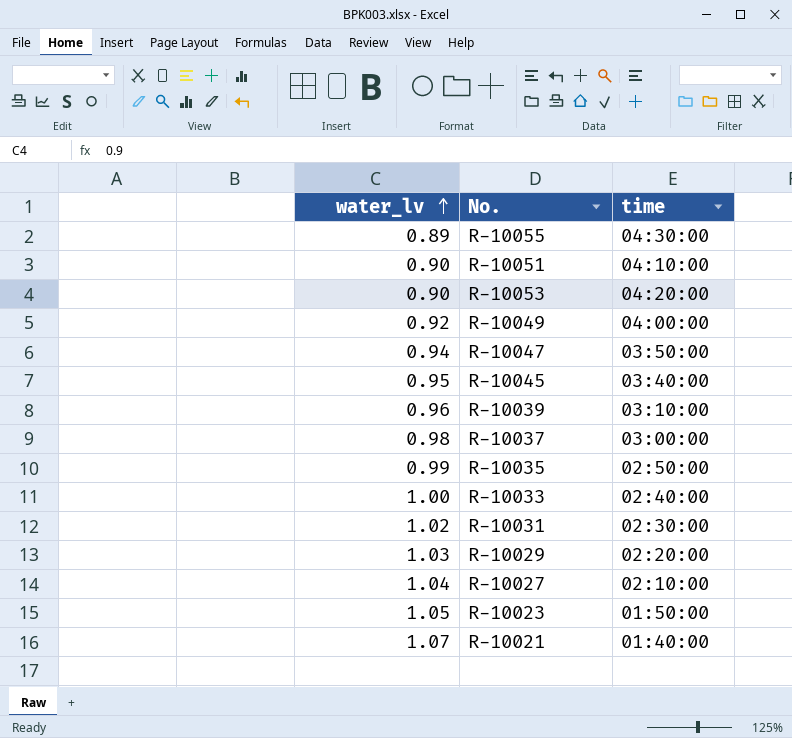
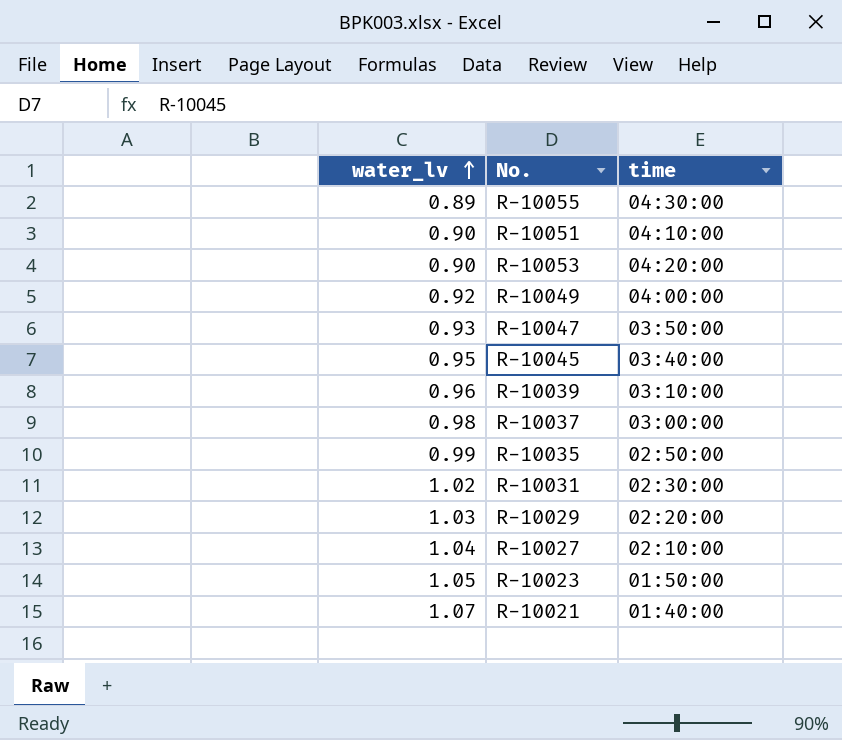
row R-10033: 1.00 | 02:40:00 -> none
R-10047 | water_lv: 0.94 -> 0.93

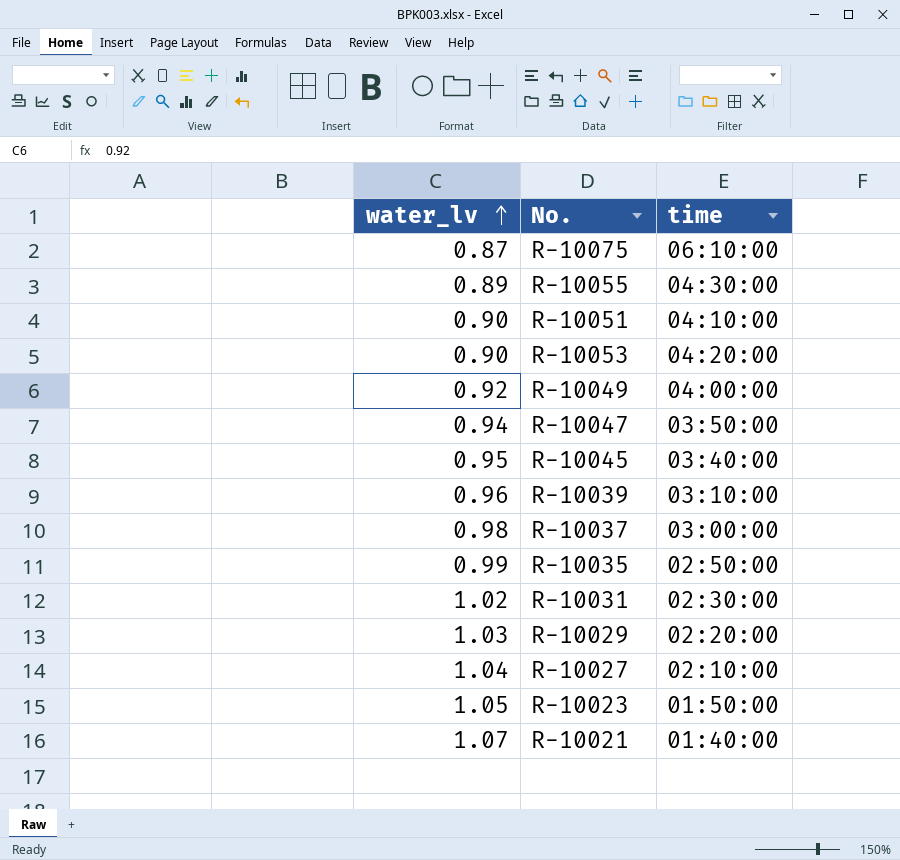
row R-10075: none -> 0.87 | 06:10:00
R-10047 | water_lv: 0.93 -> 0.94

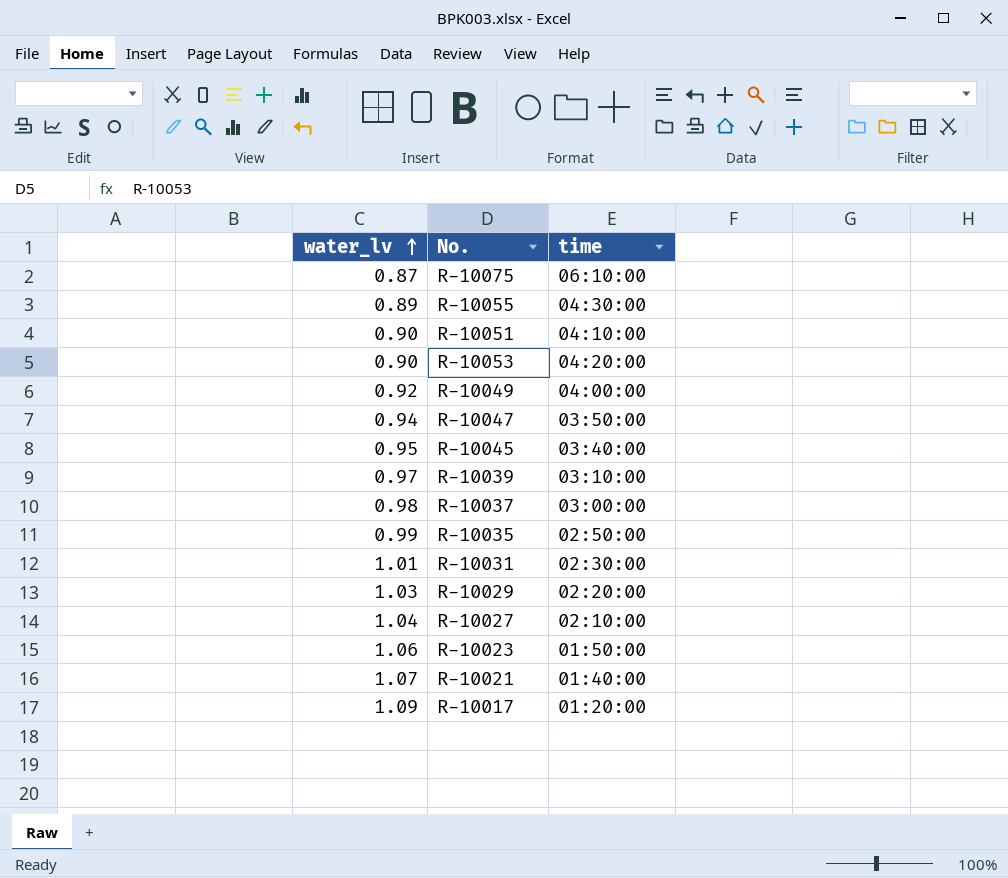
R-10039 | water_lv: 0.96 -> 0.97
R-10031 | water_lv: 1.02 -> 1.01
R-10023 | water_lv: 1.05 -> 1.06
row R-10017: none -> 1.09 | 01:20:00

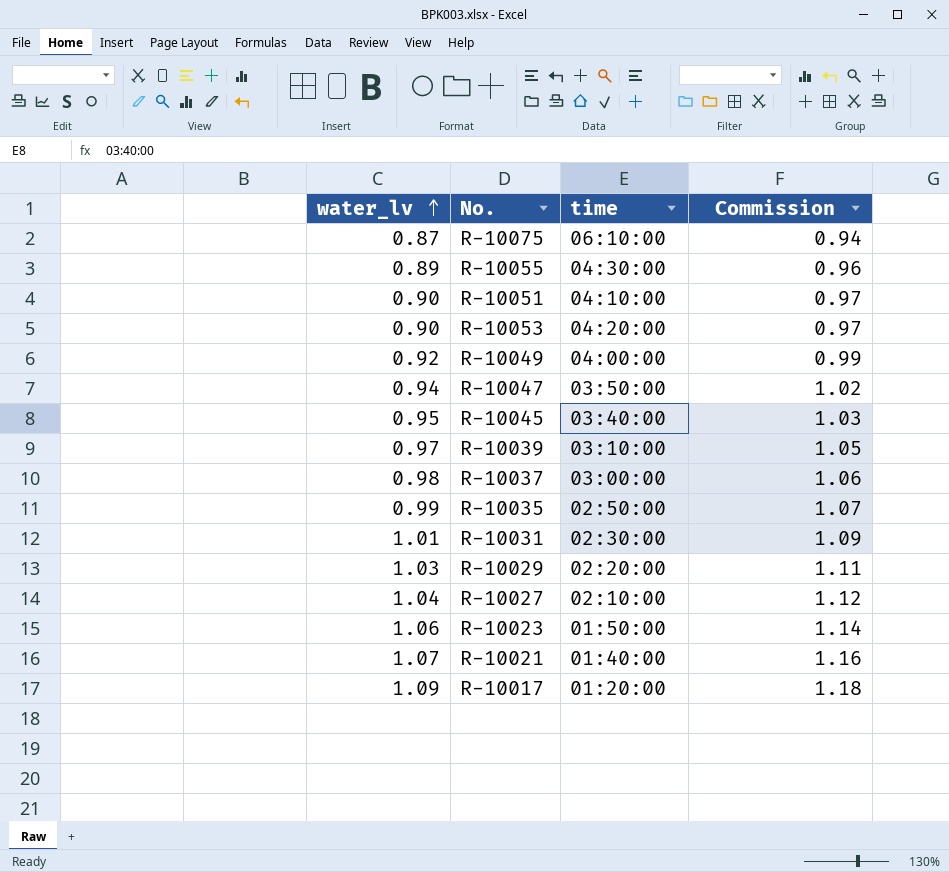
column Commission | formula: none -> [water_lv] * 1.08

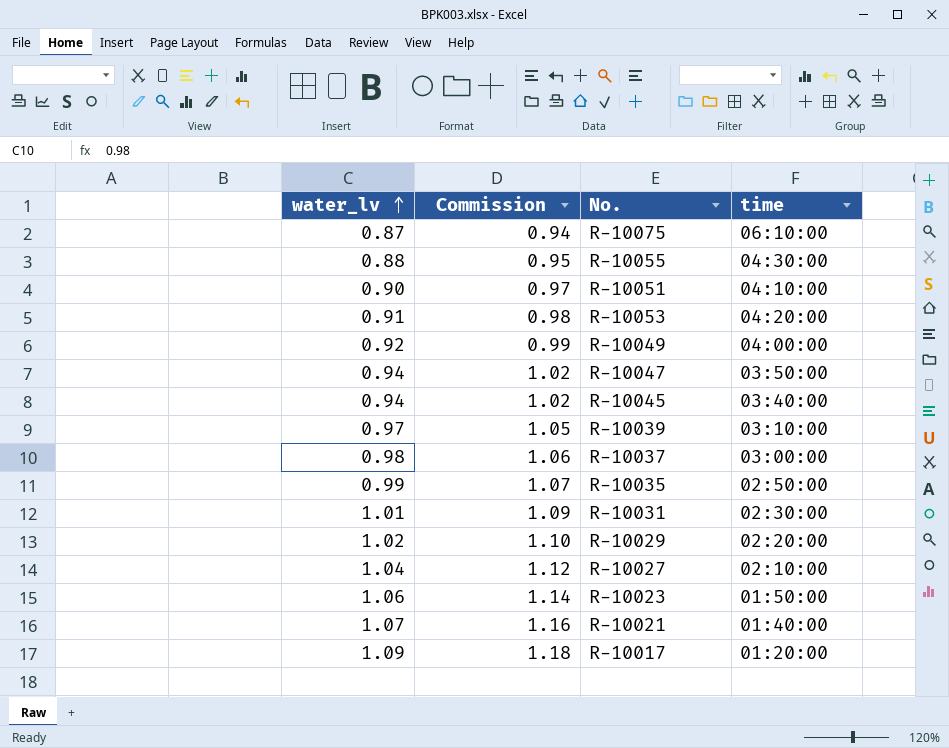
column Commission | position: 4 -> 2
R-10055 | water_lv: 0.89 -> 0.88
R-10055 | Commission: 0.96 -> 0.95
R-10053 | water_lv: 0.90 -> 0.91
R-10053 | Commission: 0.97 -> 0.98
R-10045 | water_lv: 0.95 -> 0.94
R-10045 | Commission: 1.03 -> 1.02
R-10029 | water_lv: 1.03 -> 1.02
R-10029 | Commission: 1.11 -> 1.10

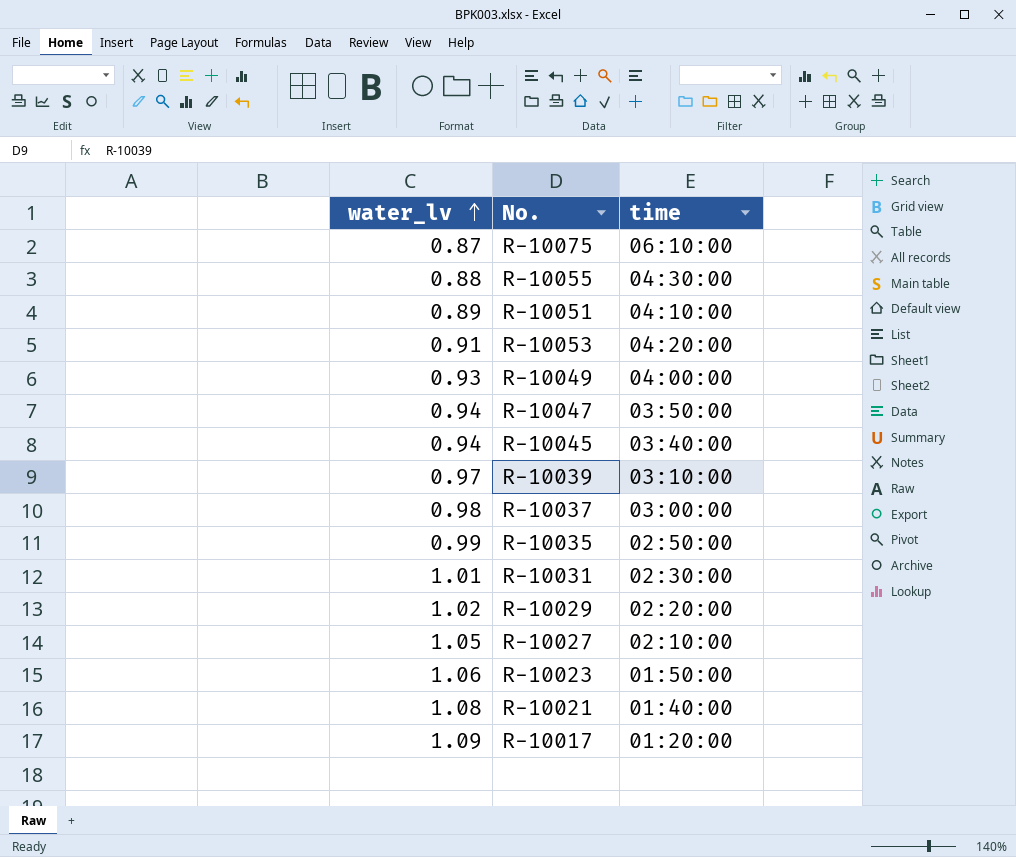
column Commission | formula: [water_lv] * 1.08 -> none
R-10051 | water_lv: 0.90 -> 0.89
R-10049 | water_lv: 0.92 -> 0.93
R-10027 | water_lv: 1.04 -> 1.05
R-10021 | water_lv: 1.07 -> 1.08

